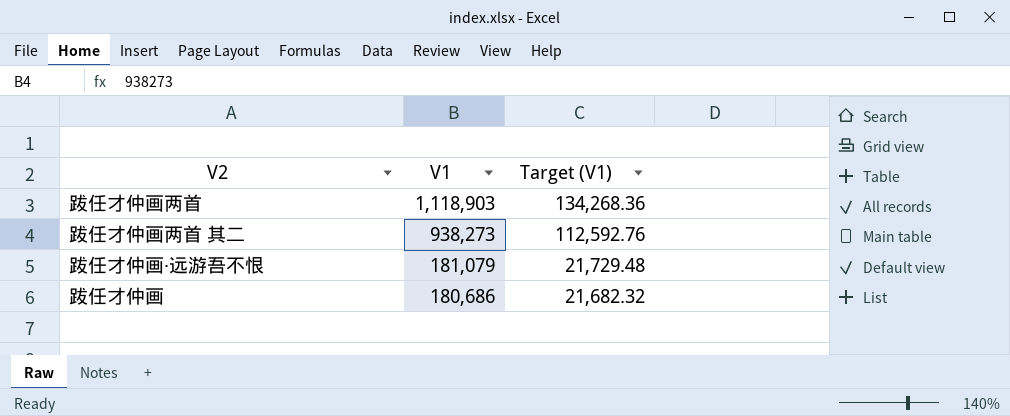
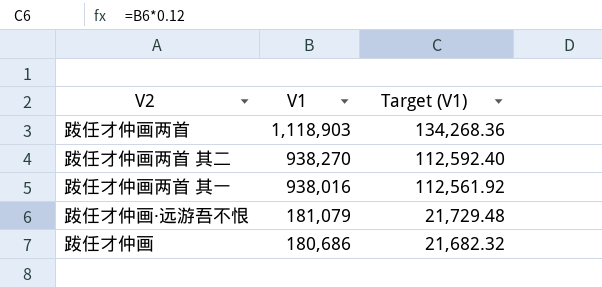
跋任才仲画两首 其二 | V1: 938,273 -> 938,270
跋任才仲画两首 其二 | Target (V1): 112,592.76 -> 112,592.40
row 跋任才仲画两首 其一: none -> 938,016 | 112,561.92

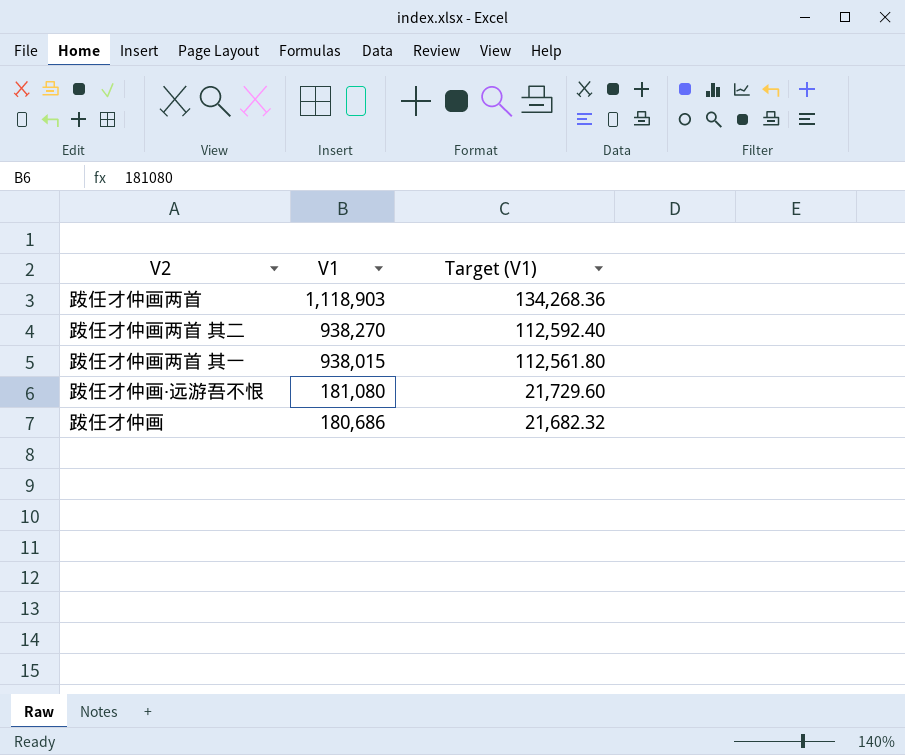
跋任才仲画两首 其一 | V1: 938,016 -> 938,015
跋任才仲画两首 其一 | Target (V1): 112,561.92 -> 112,561.80
跋任才仲画·远游吾不恨 | V1: 181,079 -> 181,080
跋任才仲画·远游吾不恨 | Target (V1): 21,729.48 -> 21,729.60

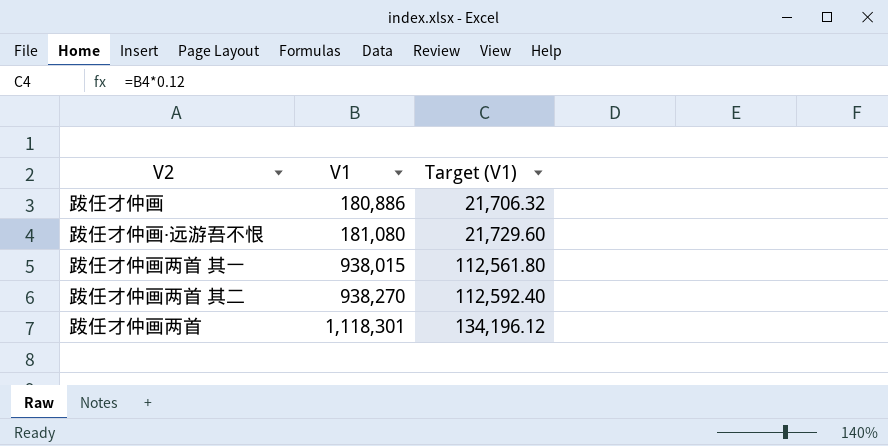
row order: V1 descending -> V1 ascending
跋任才仲画 | V1: 180,686 -> 180,886
跋任才仲画 | Target (V1): 21,682.32 -> 21,706.32
跋任才仲画两首 | V1: 1,118,903 -> 1,118,301
跋任才仲画两首 | Target (V1): 134,268.36 -> 134,196.12

